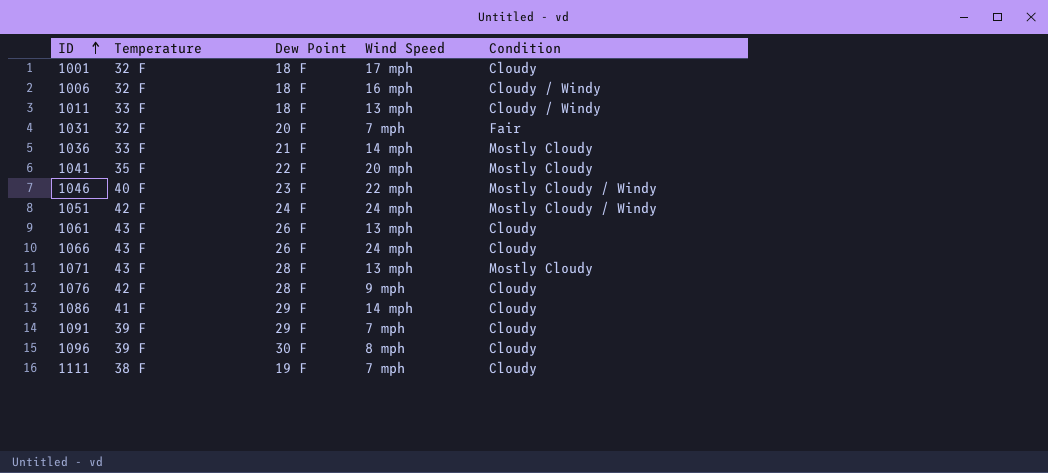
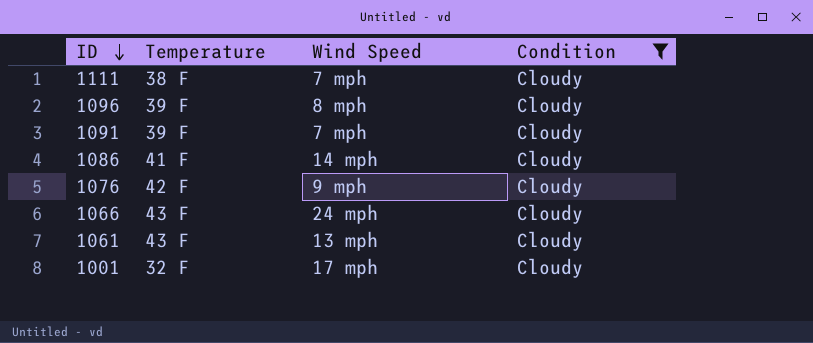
filter: none -> Condition = Cloudy
row order: ID ascending -> ID descending
column Dew Point | position: 3 -> none

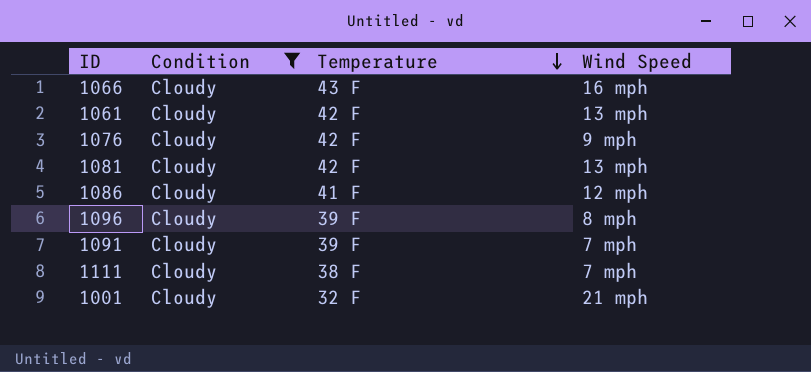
row order: ID descending -> Temperature descending
column Condition | position: 4 -> 2
1066 | Wind Speed: 24 mph -> 16 mph
1061 | Temperature: 43 F -> 42 F
row 1081: none -> Cloudy | 42 F | 13 mph
1086 | Wind Speed: 14 mph -> 12 mph
1001 | Wind Speed: 17 mph -> 21 mph

